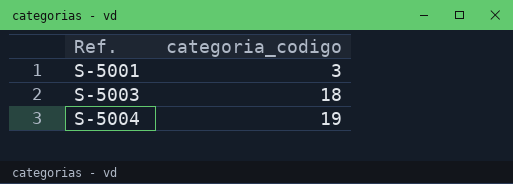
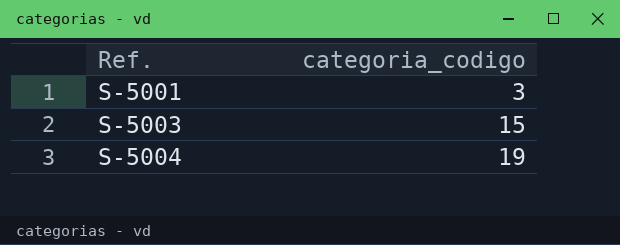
S-5003 | categoria_codigo: 18 -> 15

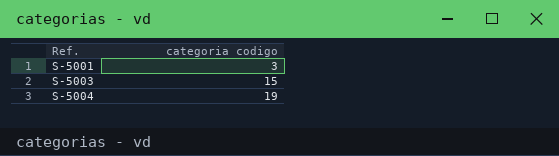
column name: categoria_codigo -> categoria codigo

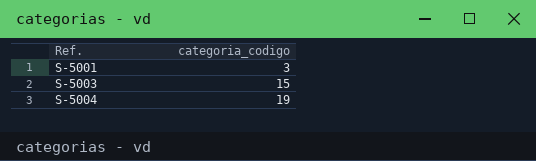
column name: categoria codigo -> categoria_codigo

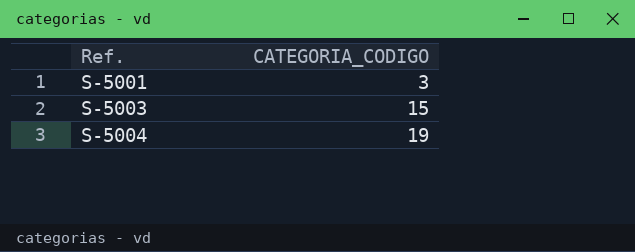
column name: categoria_codigo -> CATEGORIA_CODIGO

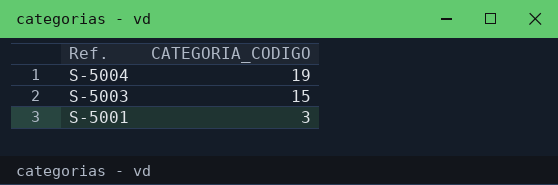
row order: Ref. ascending -> Ref. descending

